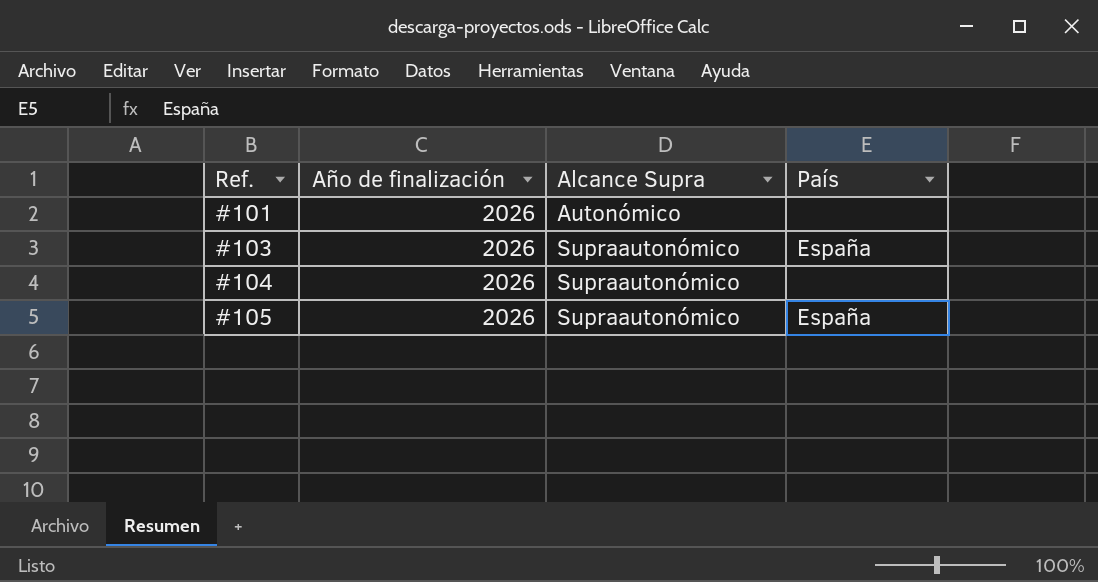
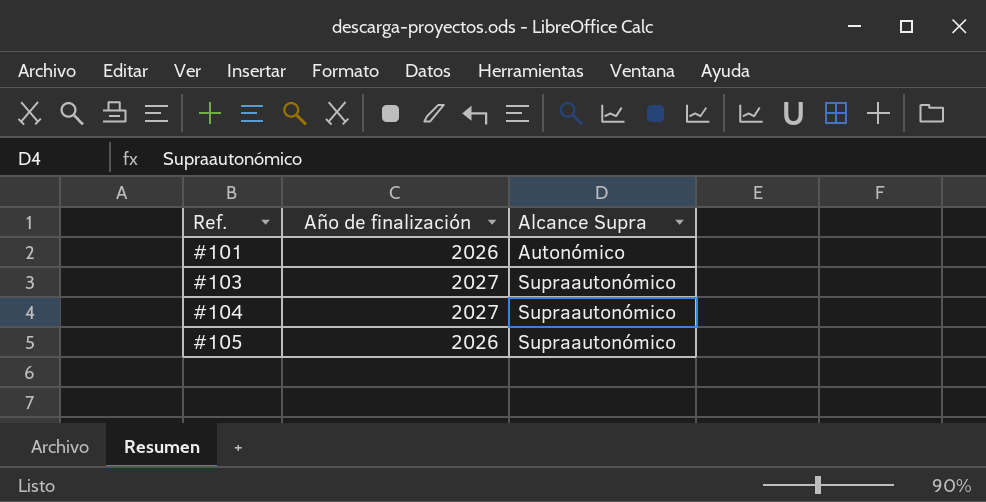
column País | position: 4 -> none
#103 | Año de finalización: 2026 -> 2027
#104 | Año de finalización: 2026 -> 2027

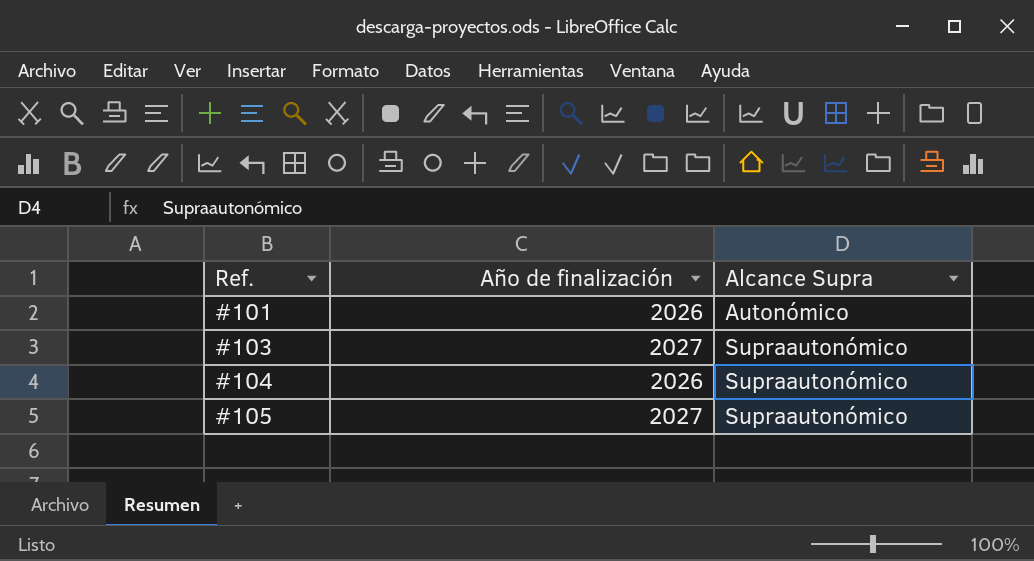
#104 | Año de finalización: 2027 -> 2026
#105 | Año de finalización: 2026 -> 2027

